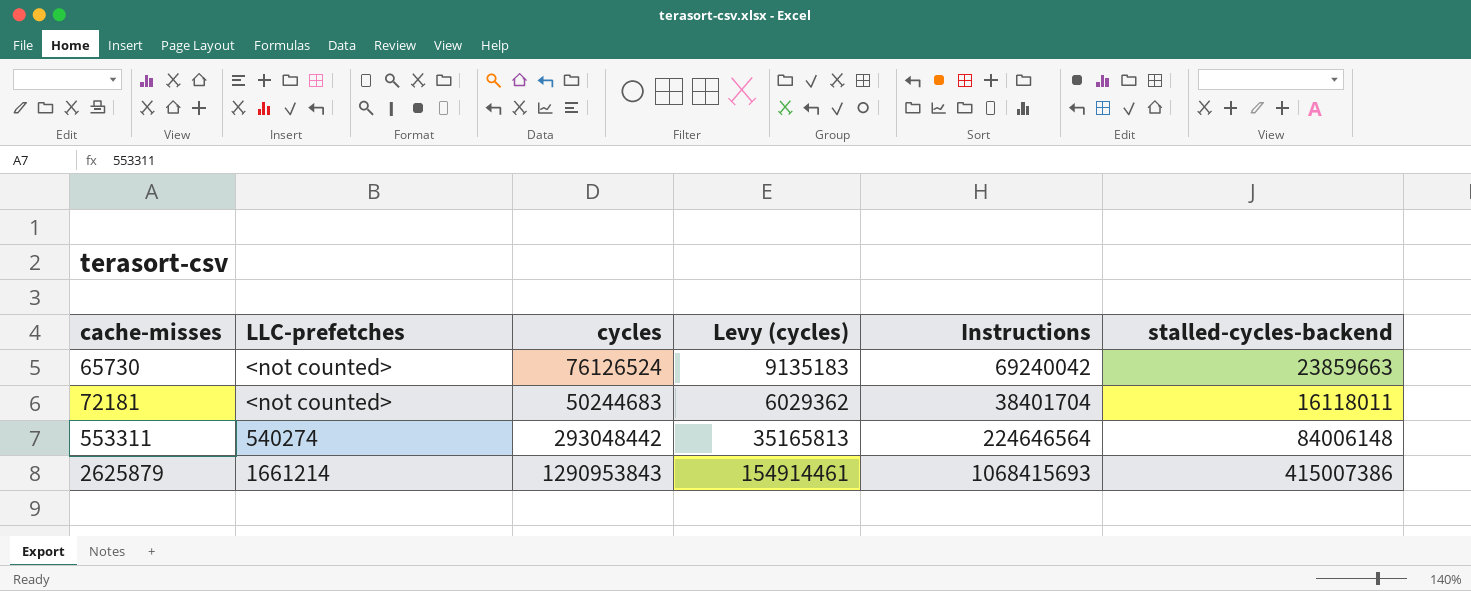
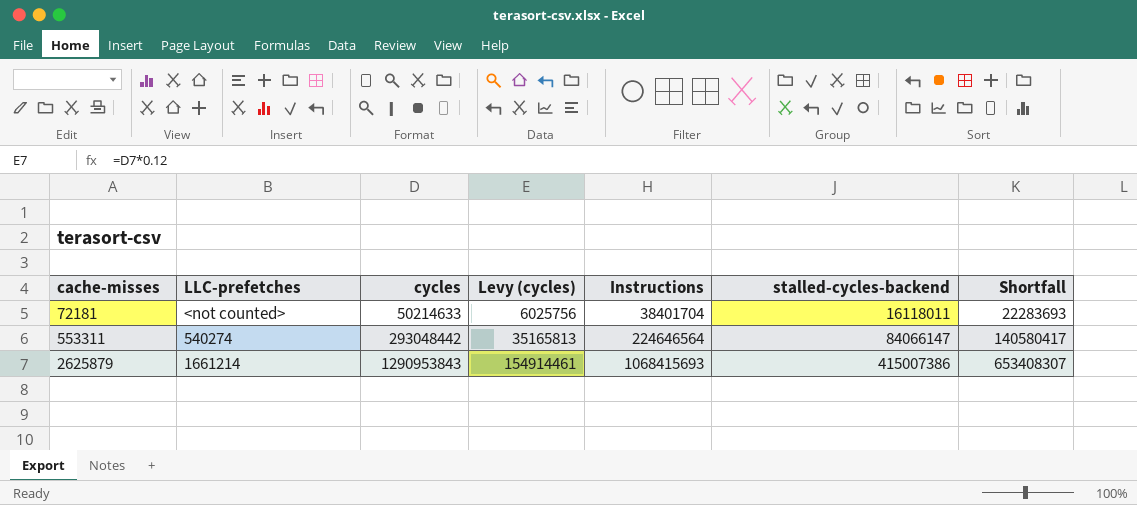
column Shortfall | formula: none -> [Instructions] - [stalled-cycles-backend]
row 65730: <not counted> | 76126524 | 9135183 | 69240042 | 23859663 -> none
72181 | cycles: 50244683 -> 50214633
72181 | Levy (cycles): 6029362 -> 6025756
553311 | stalled-cycles-backend: 84006148 -> 84066147

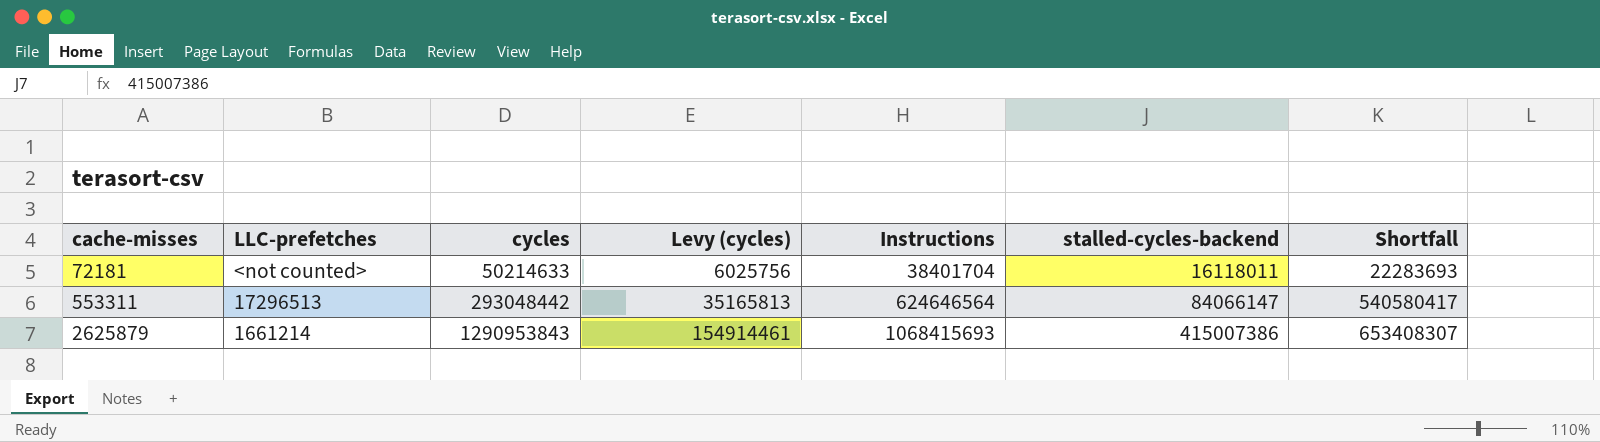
553311 | LLC-prefetches: 540274 -> 17296513
553311 | Instructions: 224646564 -> 624646564
553311 | Shortfall: 140580417 -> 540580417

